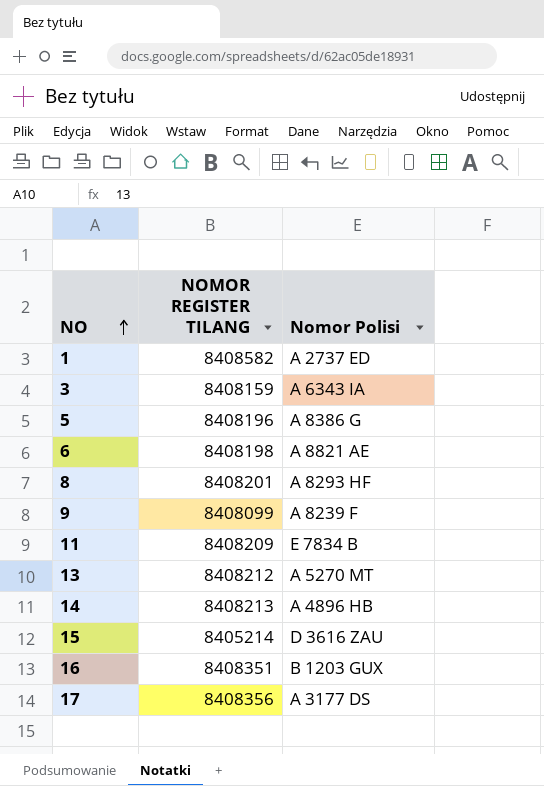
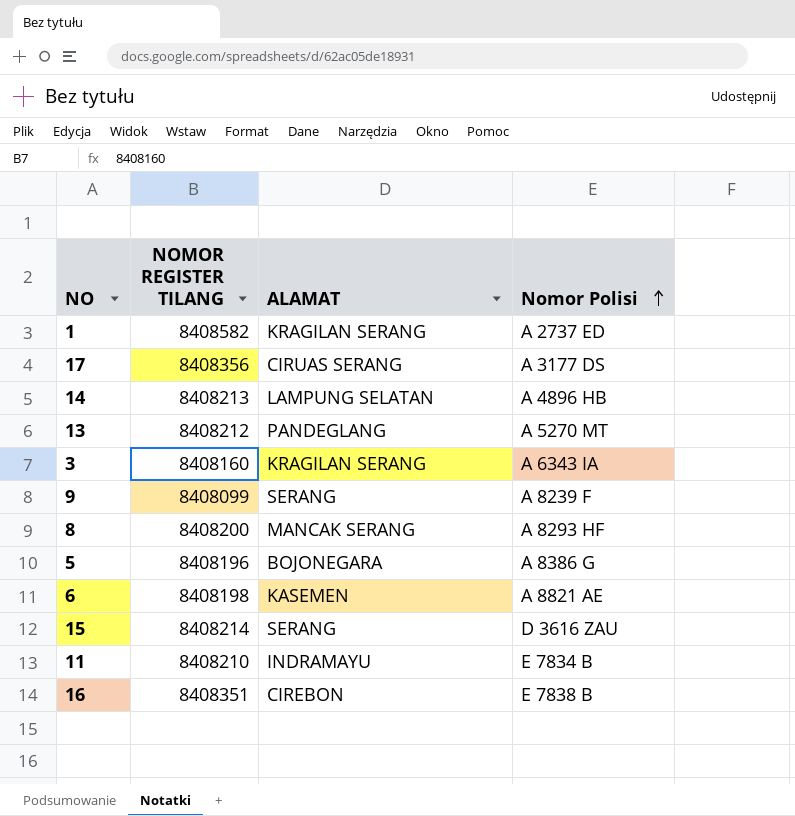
row order: NO ascending -> Nomor Polisi ascending
column ALAMAT | position: none -> 3
3 | NOMOR REGISTER TILANG: 8408159 -> 8408160
8 | NOMOR REGISTER TILANG: 8408201 -> 8408200
15 | NOMOR REGISTER TILANG: 8405214 -> 8408214
11 | NOMOR REGISTER TILANG: 8408209 -> 8408210
16 | Nomor Polisi: B 1203 GUX -> E 7838 B

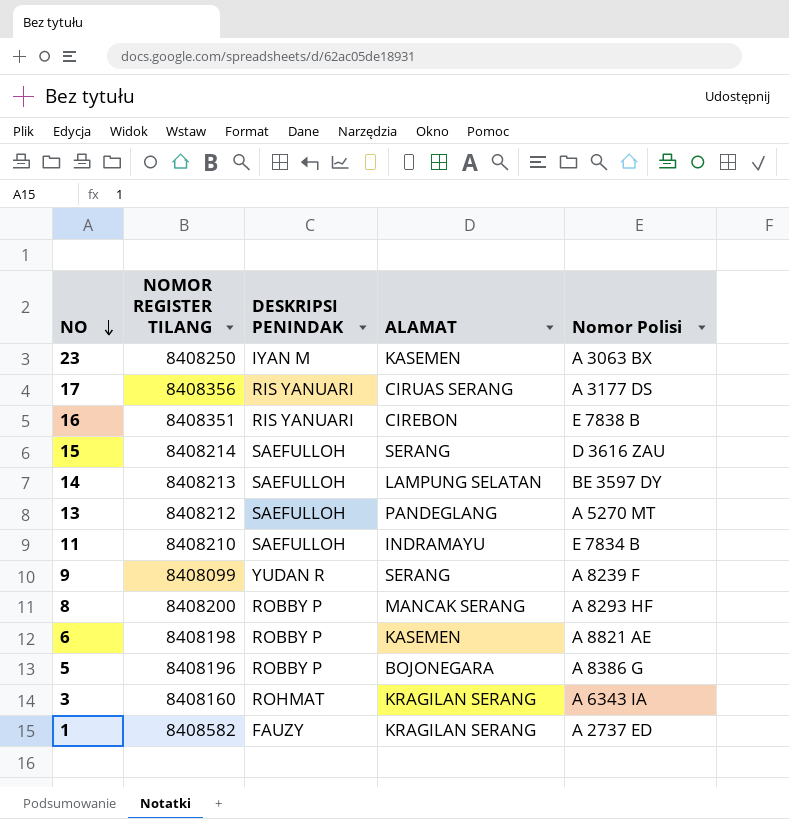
row order: Nomor Polisi ascending -> NO descending
column DESKRIPSI PENINDAK | position: none -> 3
row 23: none -> 8408250 | IYAN M | KASEMEN | A 3063 BX
14 | Nomor Polisi: A 4896 HB -> BE 3597 DY

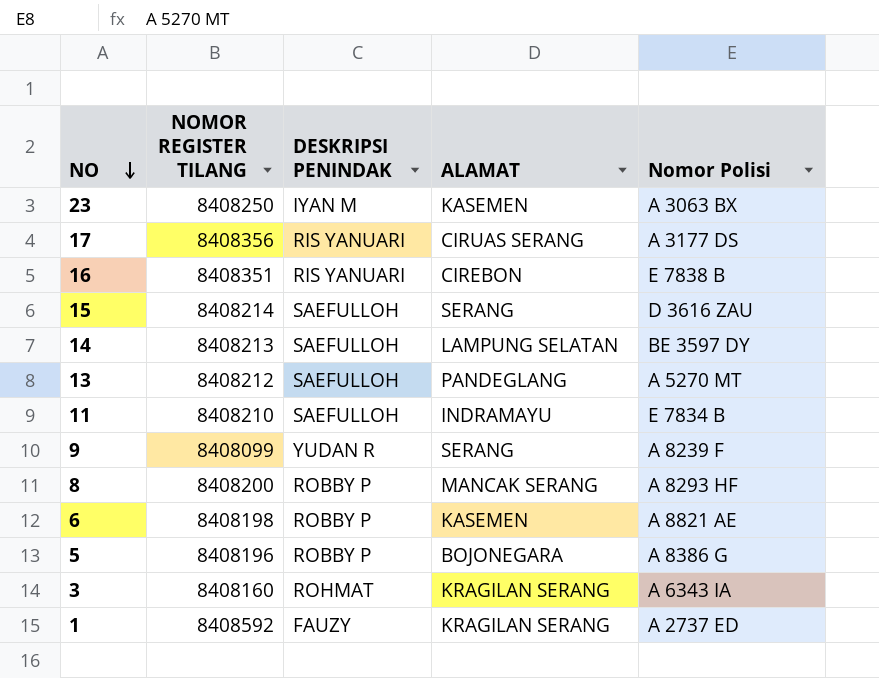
1 | NOMOR REGISTER TILANG: 8408582 -> 8408592

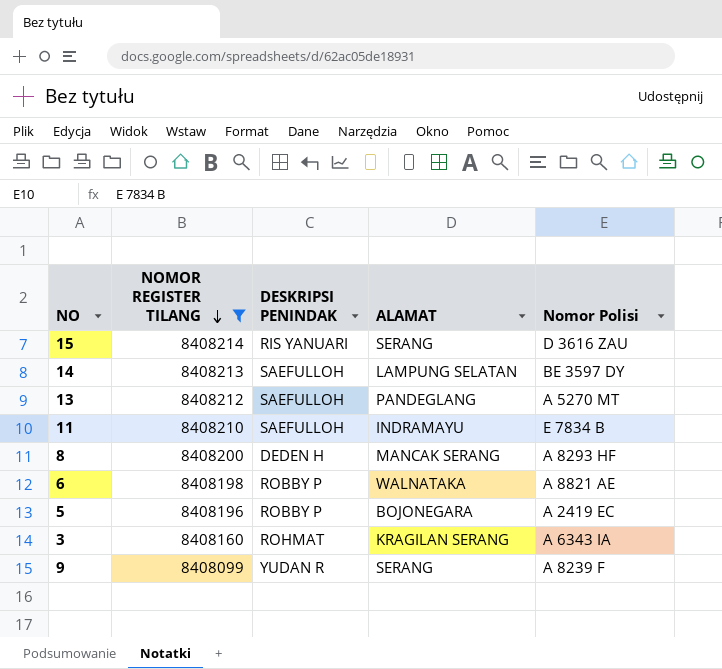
filter: none -> NOMOR REGISTER TILANG <= 8408214
row order: NO descending -> NOMOR REGISTER TILANG descending
15 | DESKRIPSI PENINDAK: SAEFULLOH -> RIS YANUARI
8 | DESKRIPSI PENINDAK: ROBBY P -> DEDEN H
6 | ALAMAT: KASEMEN -> WALNATAKA
5 | Nomor Polisi: A 8386 G -> A 2419 EC

